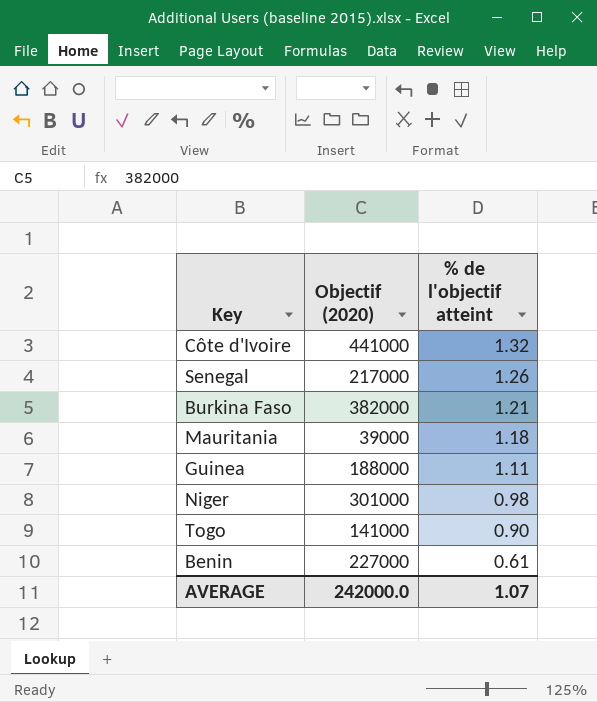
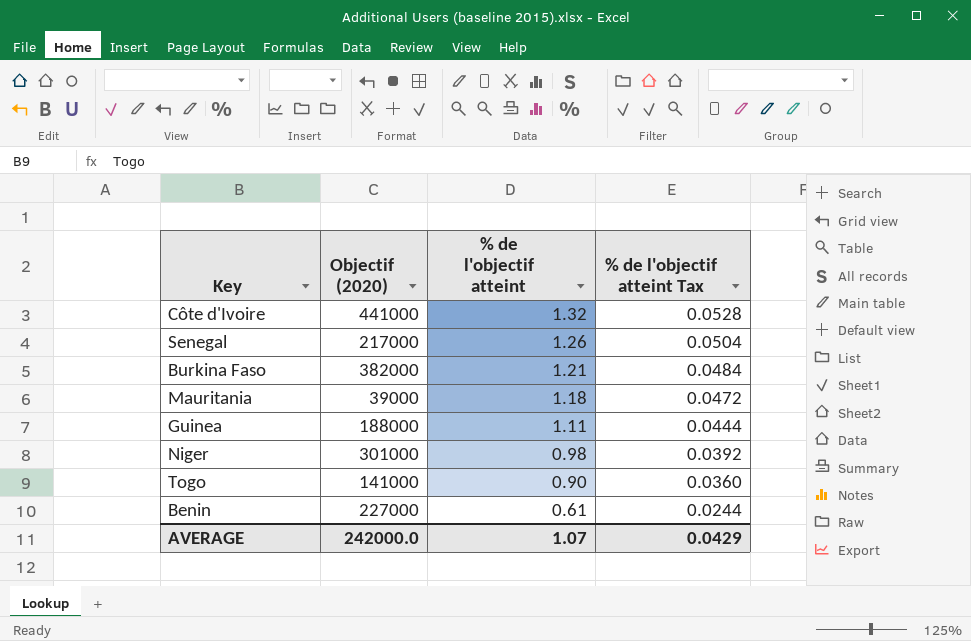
column % de l'objectif atteint Tax | formula: none -> [% de l'objectif atteint] * 0.04

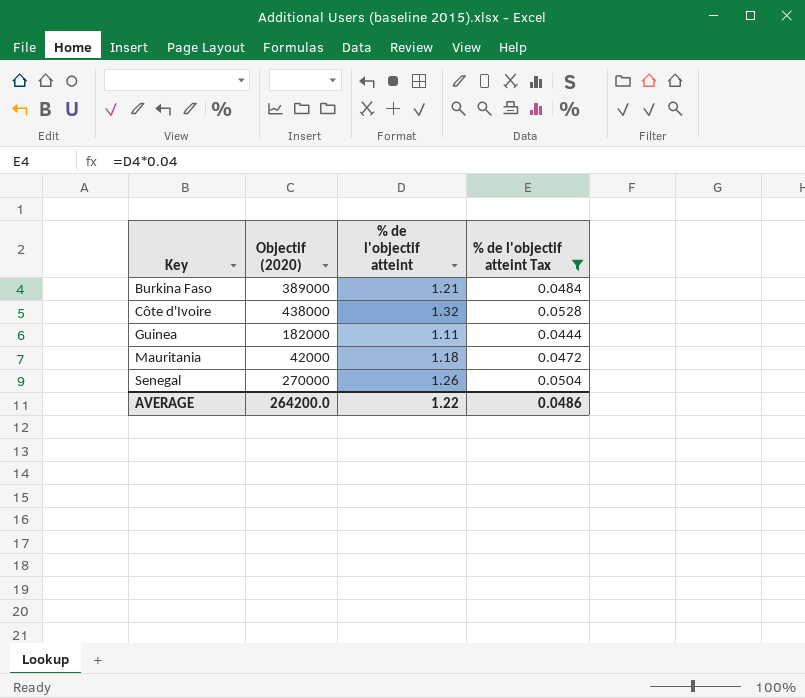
filter: none -> % de l'objectif atteint Tax >= 0.0444
row order: % de l'objectif atteint descending -> Key ascending
Burkina Faso | Objectif (2020): 382000 -> 389000
Côte d'Ivoire | Objectif (2020): 441000 -> 438000
Guinea | Objectif (2020): 188000 -> 182000
Mauritania | Objectif (2020): 39000 -> 42000
Senegal | Objectif (2020): 217000 -> 270000
AVERAGE | Objectif (2020): 242000.0 -> 264200.0
AVERAGE | % de l'objectif atteint: 1.07 -> 1.22
AVERAGE | % de l'objectif atteint Tax: 0.0429 -> 0.0486

